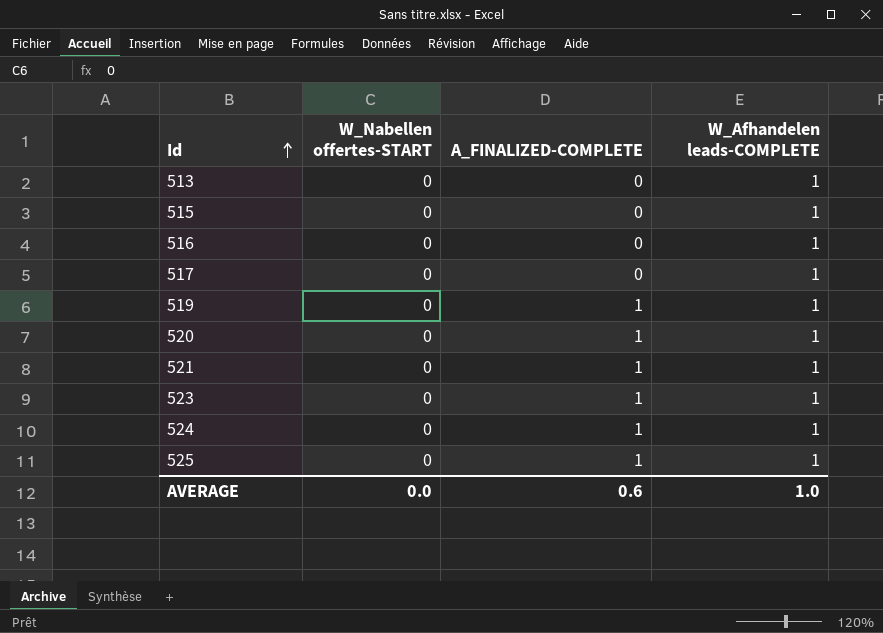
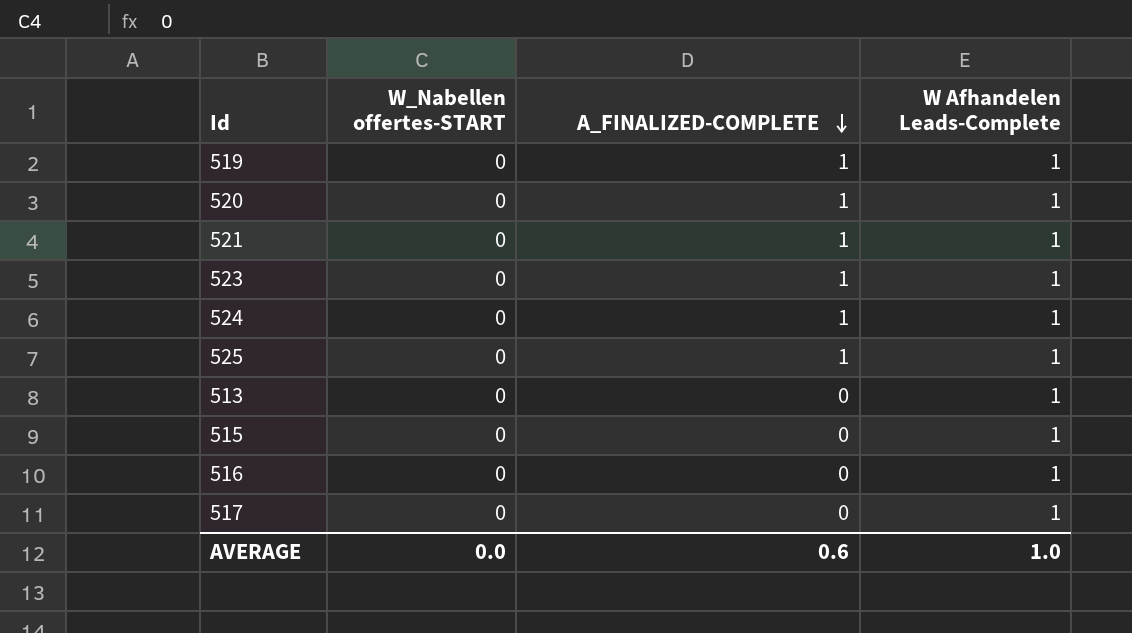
row order: Id ascending -> A_FINALIZED-COMPLETE descending
column name: W_Afhandelen leads-COMPLETE -> W Afhandelen Leads-Complete

